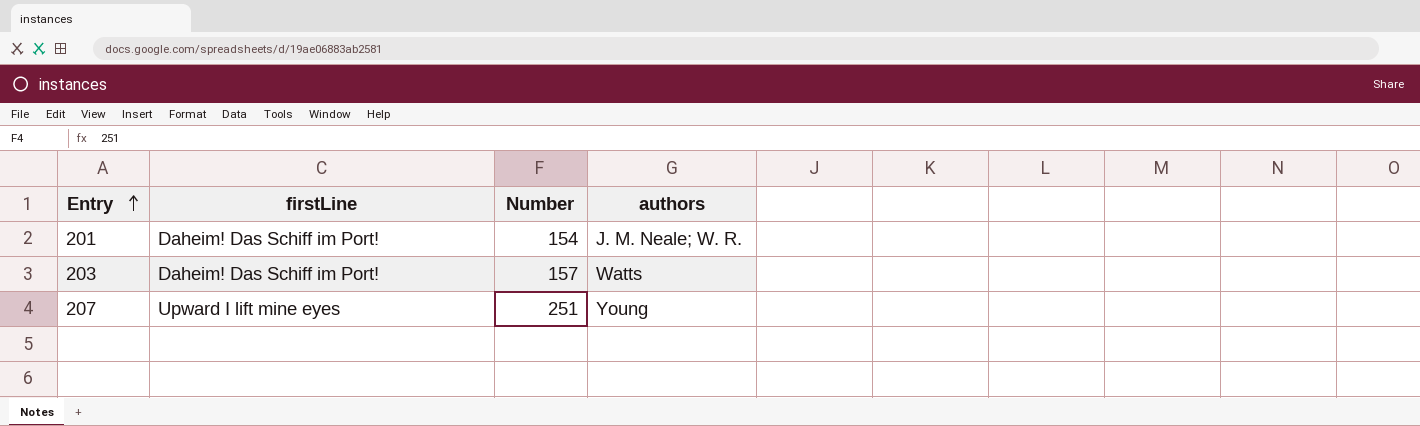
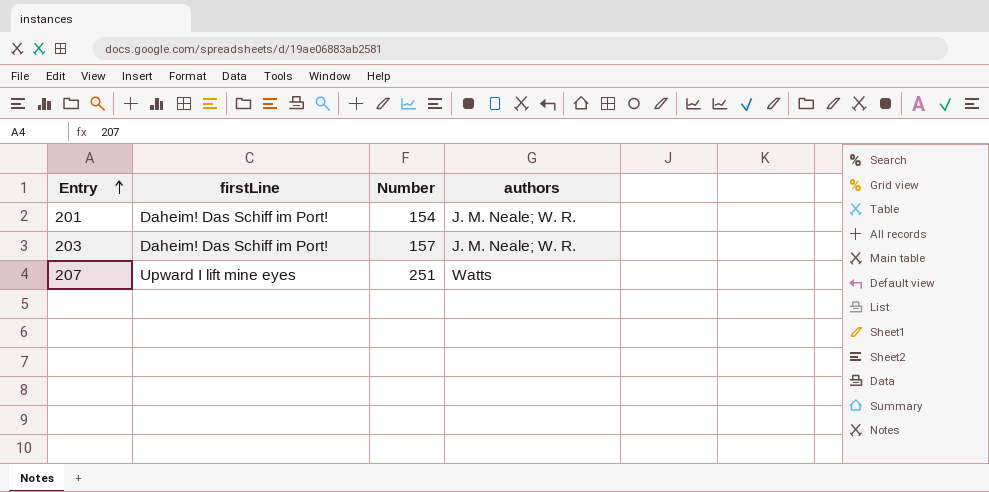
203 | authors: Watts -> J. M. Neale; W. R.
207 | authors: Young -> Watts

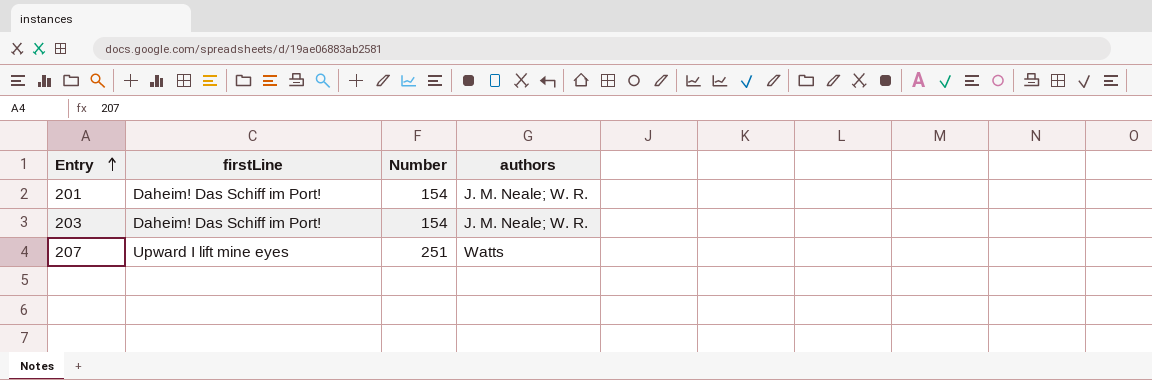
203 | Number: 157 -> 154

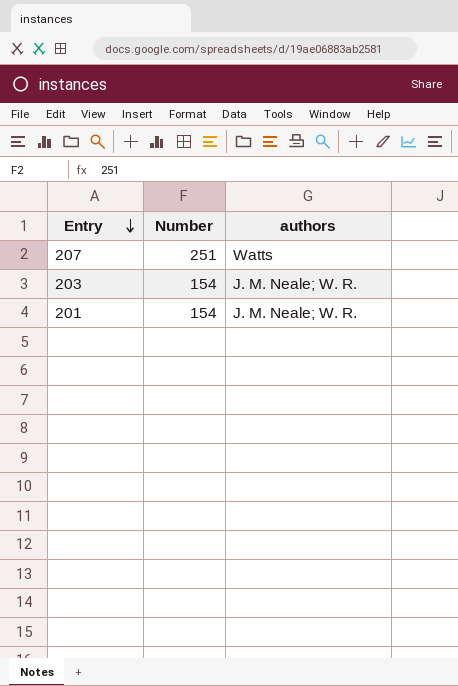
row order: Entry ascending -> Entry descending
column firstLine | position: 2 -> none

